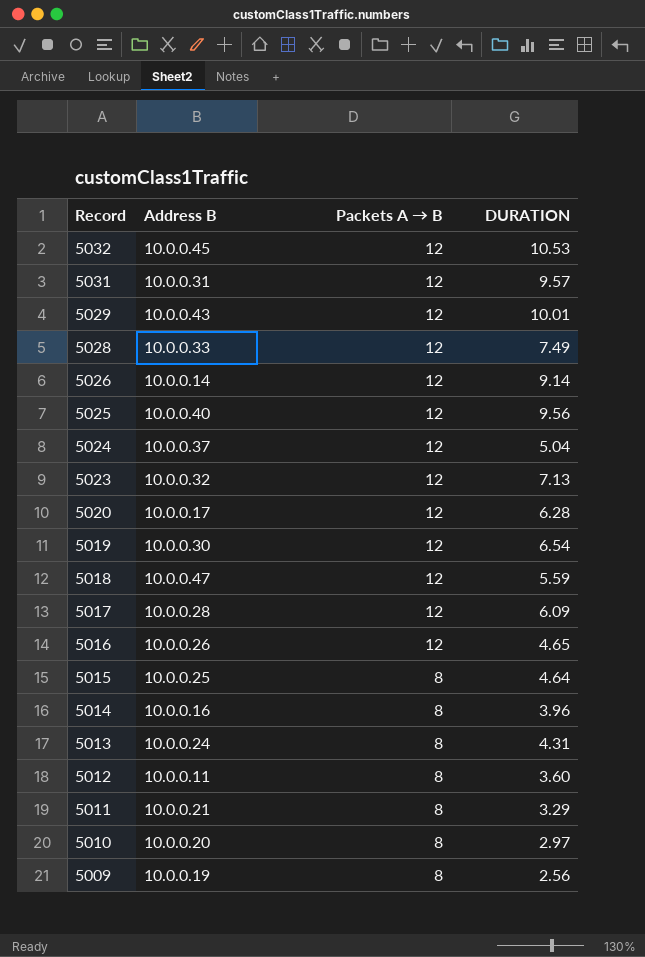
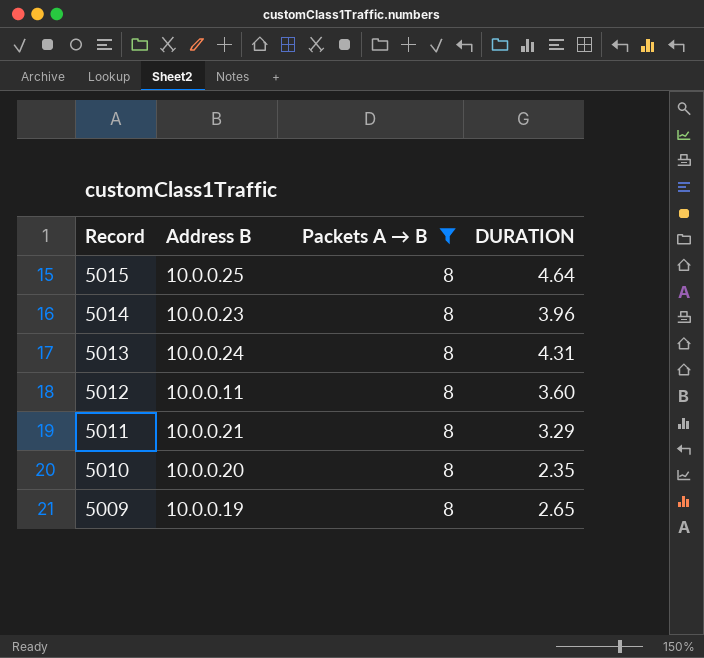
filter: none -> Packets A → B = 8
5014 | Address B: 10.0.0.16 -> 10.0.0.23
5010 | DURATION: 2.97 -> 2.35
5009 | DURATION: 2.56 -> 2.65

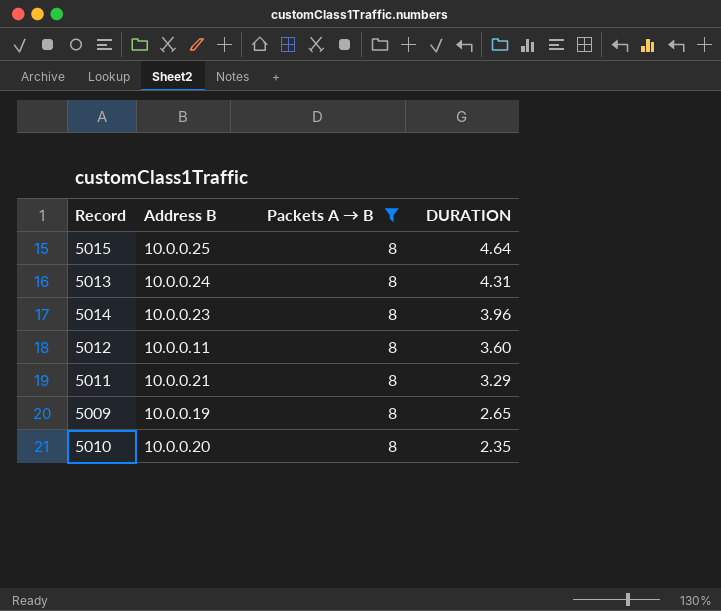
row order: Record descending -> DURATION descending

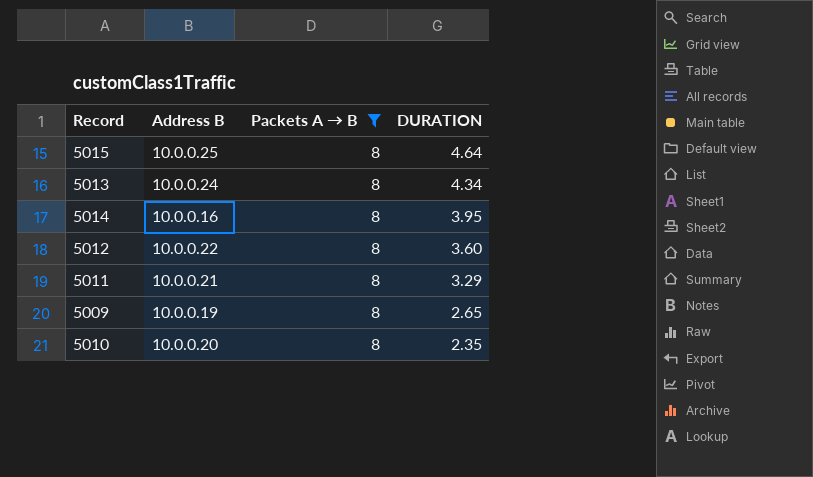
5013 | DURATION: 4.31 -> 4.34
5014 | Address B: 10.0.0.23 -> 10.0.0.16
5014 | DURATION: 3.96 -> 3.95
5012 | Address B: 10.0.0.11 -> 10.0.0.22

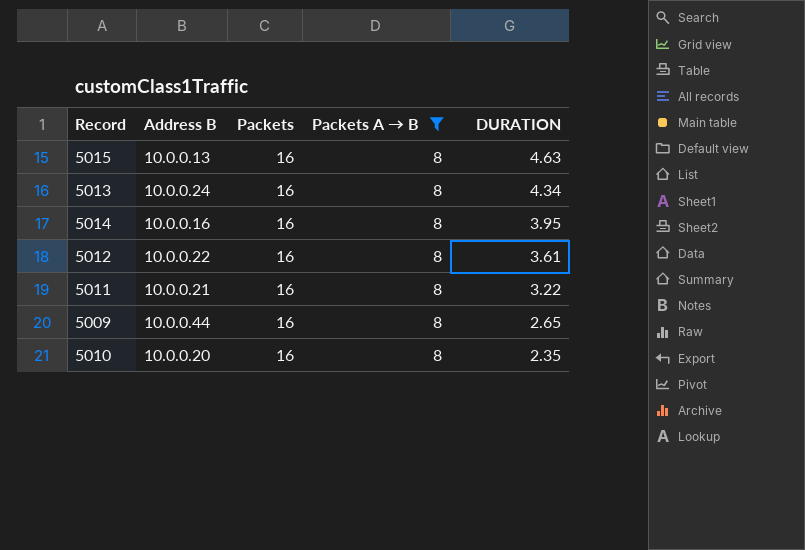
column Packets | position: none -> 3
5015 | Address B: 10.0.0.25 -> 10.0.0.13
5015 | DURATION: 4.64 -> 4.63
5012 | DURATION: 3.60 -> 3.61
5011 | DURATION: 3.29 -> 3.22
5009 | Address B: 10.0.0.19 -> 10.0.0.44

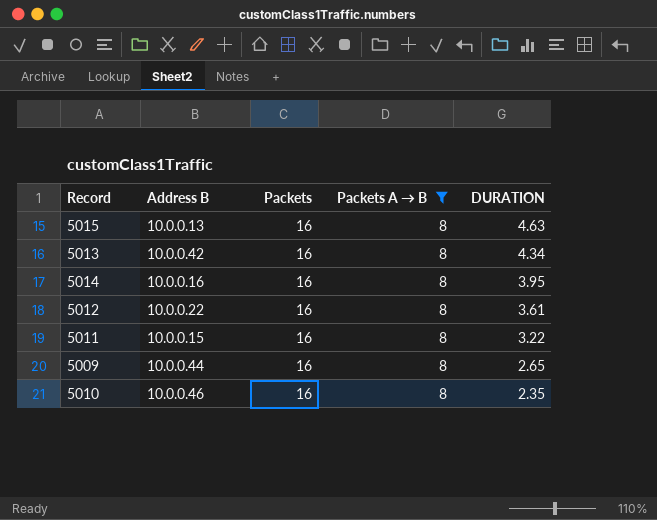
5013 | Address B: 10.0.0.24 -> 10.0.0.42
5011 | Address B: 10.0.0.21 -> 10.0.0.15
5010 | Address B: 10.0.0.20 -> 10.0.0.46

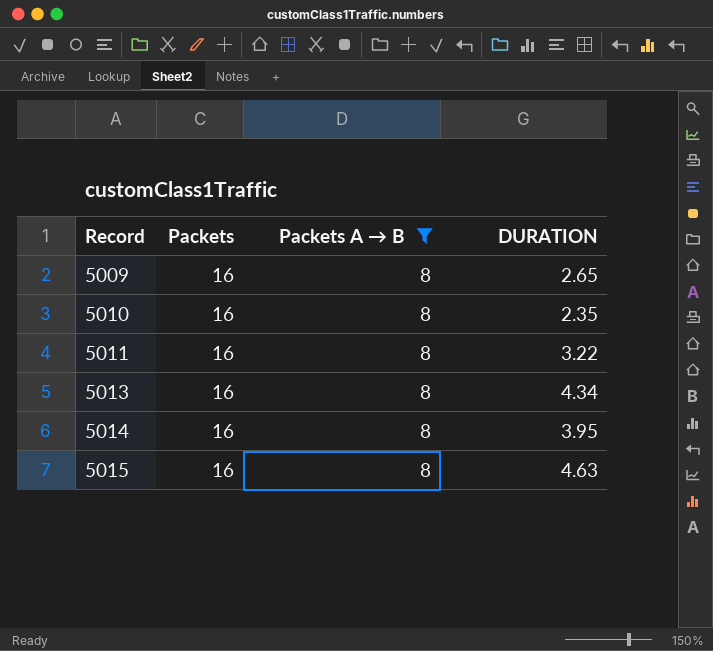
row order: DURATION descending -> Record ascending
column Address B | position: 2 -> none
row 5012: 10.0.0.22 | 16 | 8 | 3.61 -> none

